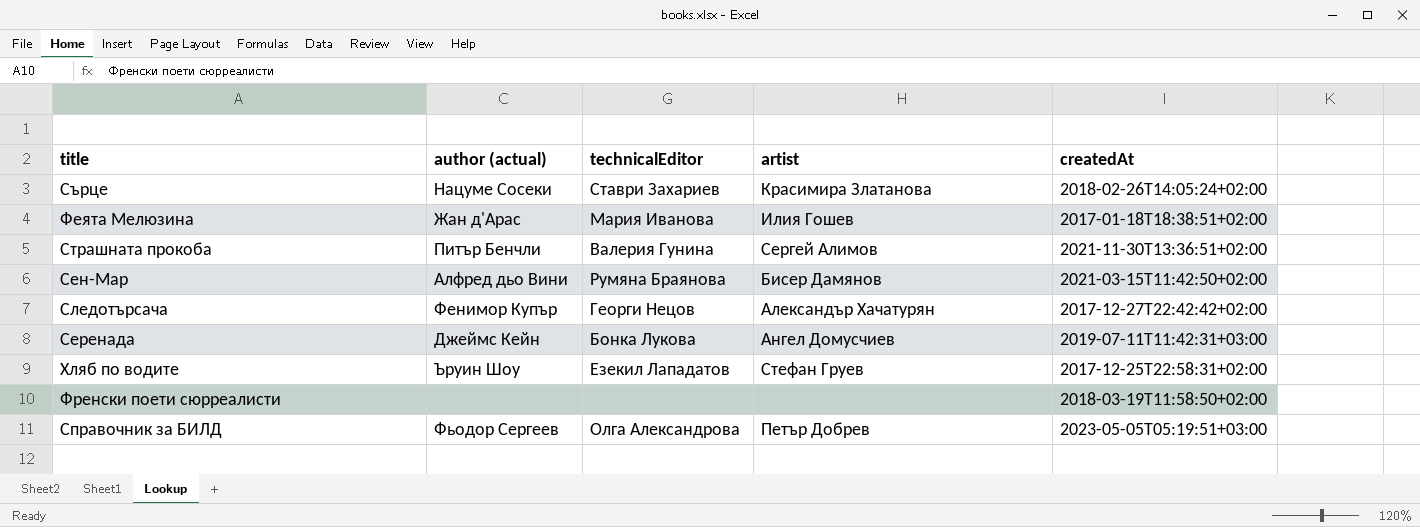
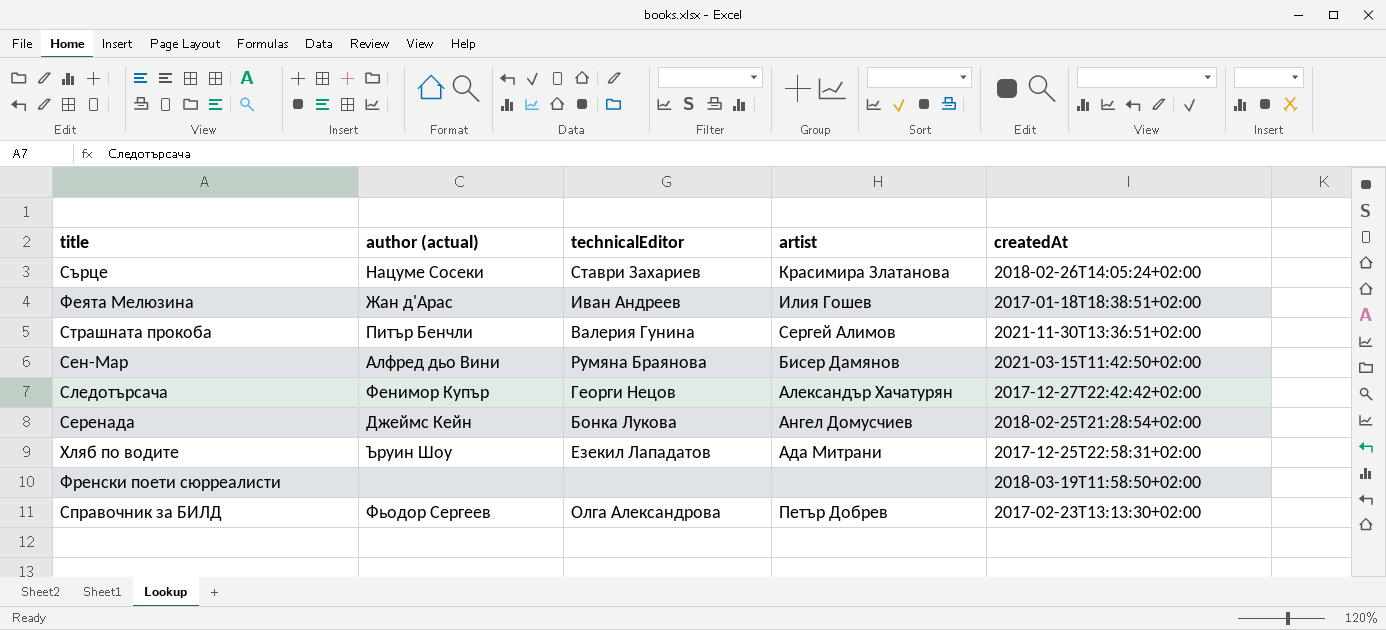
Феята Мелюзина | technicalEditor: Мария Иванова -> Иван Андреев
Серенада | createdAt: 2019-07-11T11:42:31+03:00 -> 2018-02-25T21:28:54+02:00
Хляб по водите | artist: Стефан Груев -> Ада Митрани
Справочник за БИЛД | createdAt: 2023-05-05T05:19:51+03:00 -> 2017-02-23T13:13:30+02:00

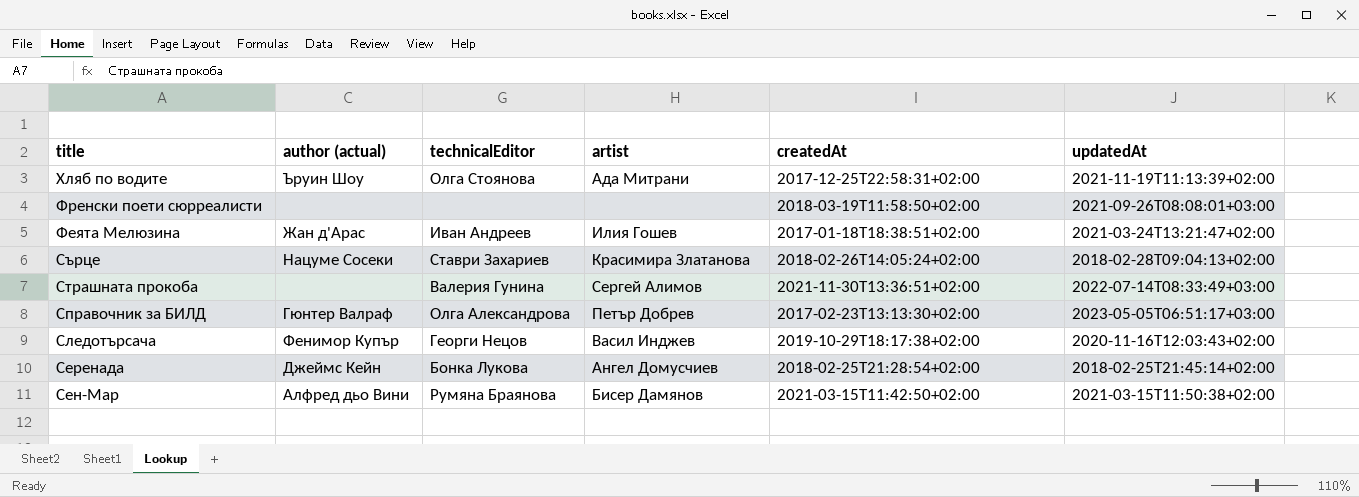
row order: none -> title descending
column updatedAt | position: none -> 6
Хляб по водите | technicalEditor: Езекил Лападатов -> Олга Стоянова
Страшната прокоба | author (actual): Питър Бенчли -> none
Справочник за БИЛД | author (actual): Фьодор Сергеев -> Гюнтер Валраф
Следотърсача | artist: Александър Хачатурян -> Васил Инджев
Следотърсача | createdAt: 2017-12-27T22:42:42+02:00 -> 2019-10-29T18:17:38+02:00

